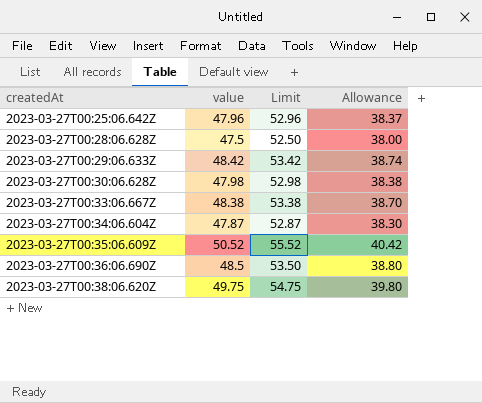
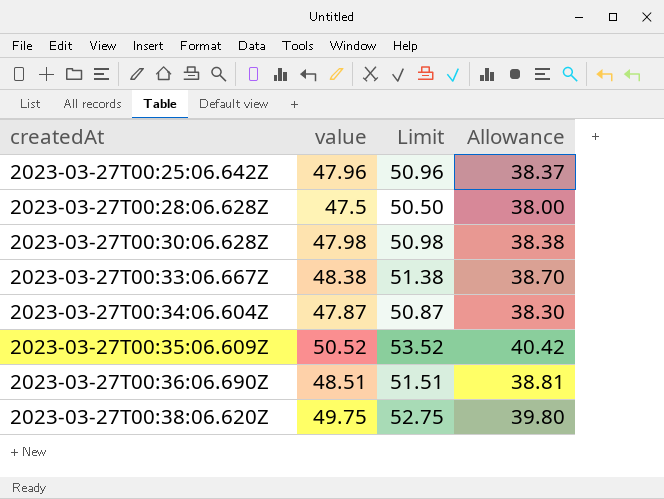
column Limit | formula: [value] + 5 -> [value] + 3
row 2023-03-27T00:29:06.633Z: 48.42 | 53.42 | 38.74 -> none
2023-03-27T00:36:06.690Z | value: 48.5 -> 48.51
2023-03-27T00:36:06.690Z | Allowance: 38.80 -> 38.81

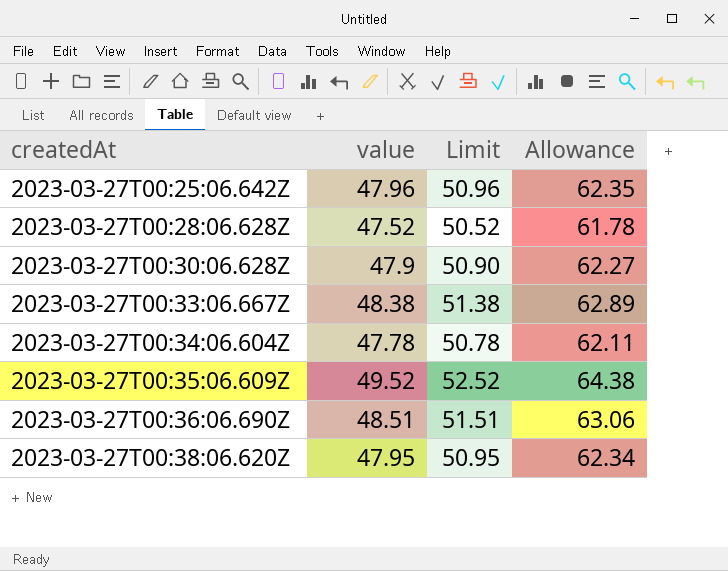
column Allowance | formula: [value] * 0.8 -> [value] * 1.3
2023-03-27T00:28:06.628Z | value: 47.5 -> 47.52
2023-03-27T00:28:06.628Z | Limit: 50.50 -> 50.52
2023-03-27T00:30:06.628Z | value: 47.98 -> 47.9
2023-03-27T00:30:06.628Z | Limit: 50.98 -> 50.90
2023-03-27T00:34:06.604Z | value: 47.87 -> 47.78
2023-03-27T00:34:06.604Z | Limit: 50.87 -> 50.78
2023-03-27T00:35:06.609Z | value: 50.52 -> 49.52
2023-03-27T00:35:06.609Z | Limit: 53.52 -> 52.52
2023-03-27T00:38:06.620Z | value: 49.75 -> 47.95
2023-03-27T00:38:06.620Z | Limit: 52.75 -> 50.95

